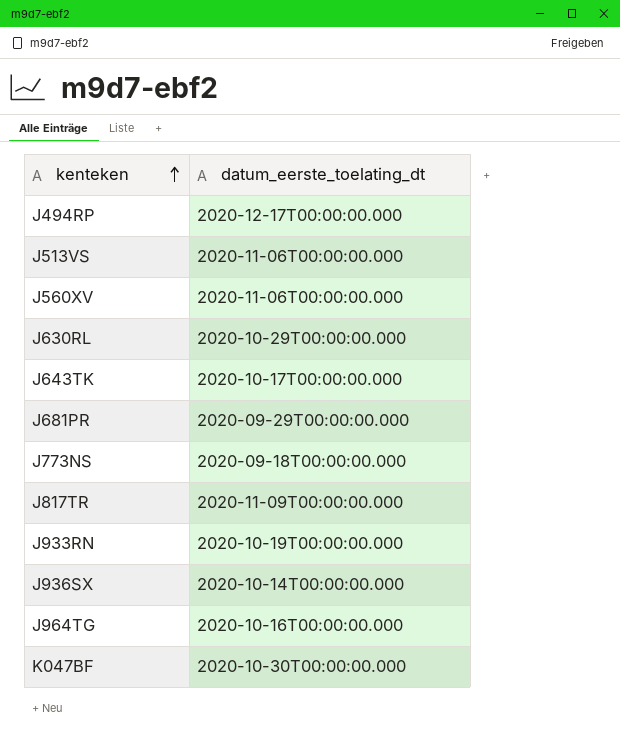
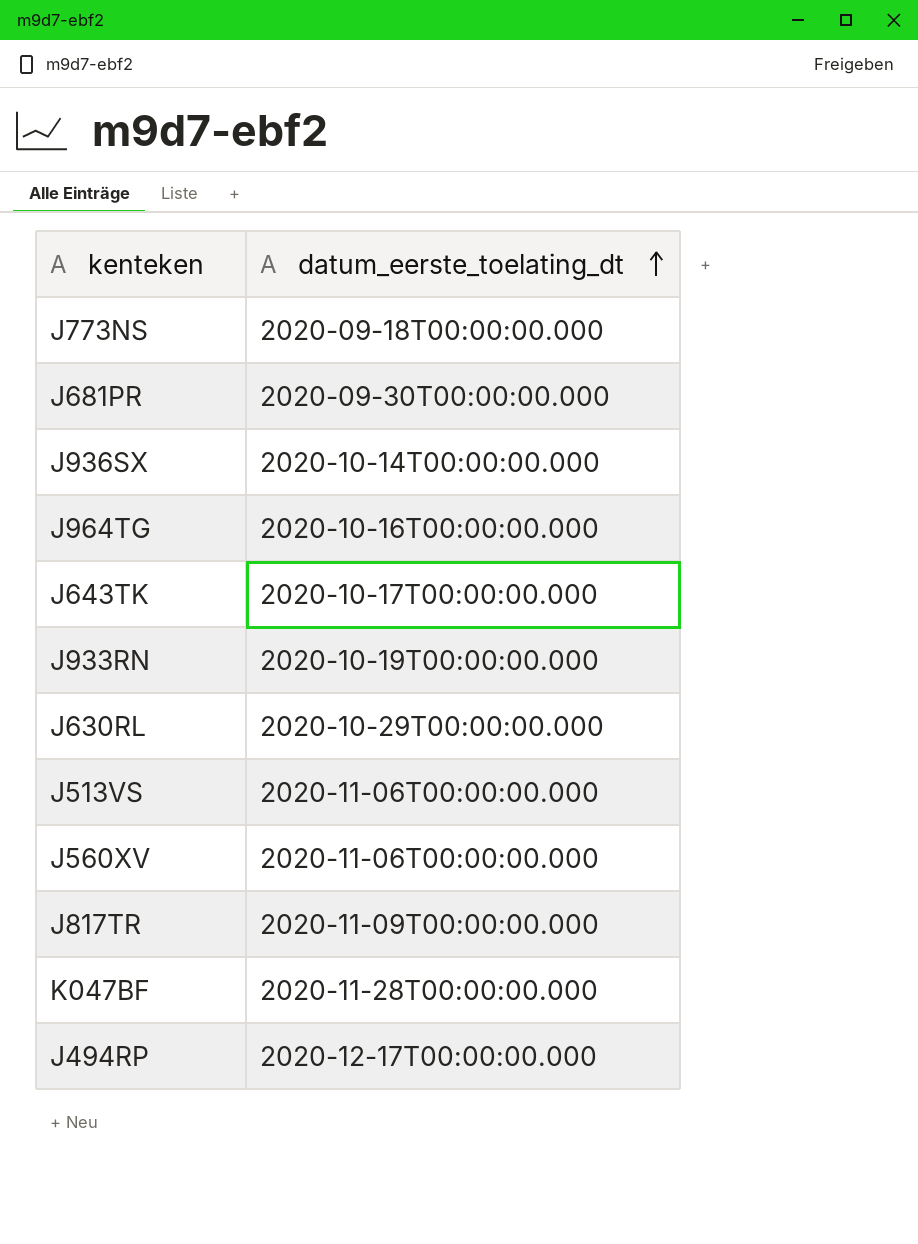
row order: kenteken ascending -> datum_eerste_toelating_dt ascending
J681PR | datum_eerste_toelating_dt: 2020-09-29T00:00:00.000 -> 2020-09-30T00:00:00.000
K047BF | datum_eerste_toelating_dt: 2020-10-30T00:00:00.000 -> 2020-11-28T00:00:00.000

